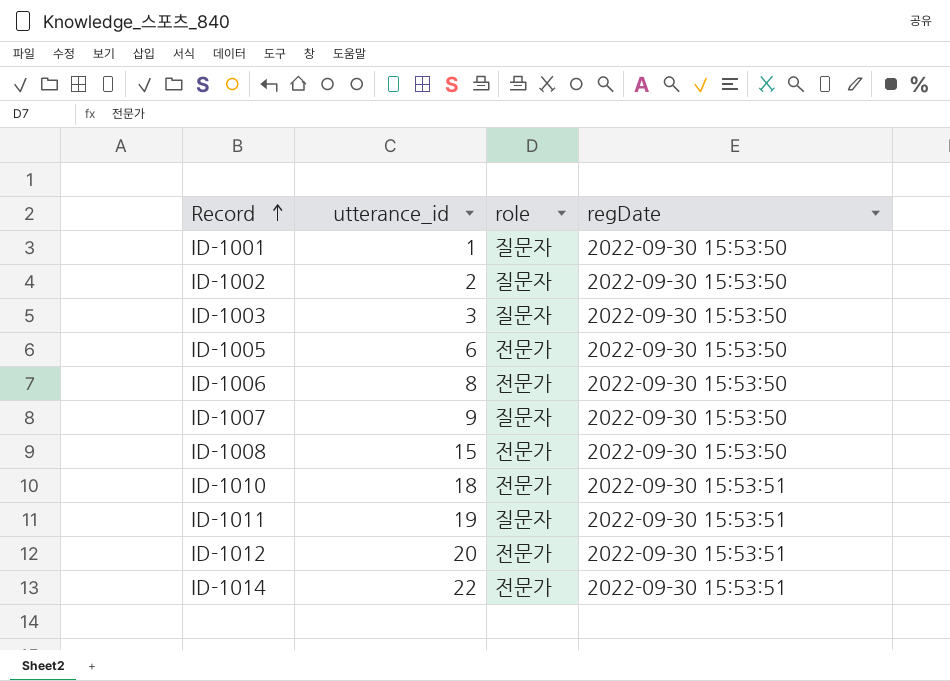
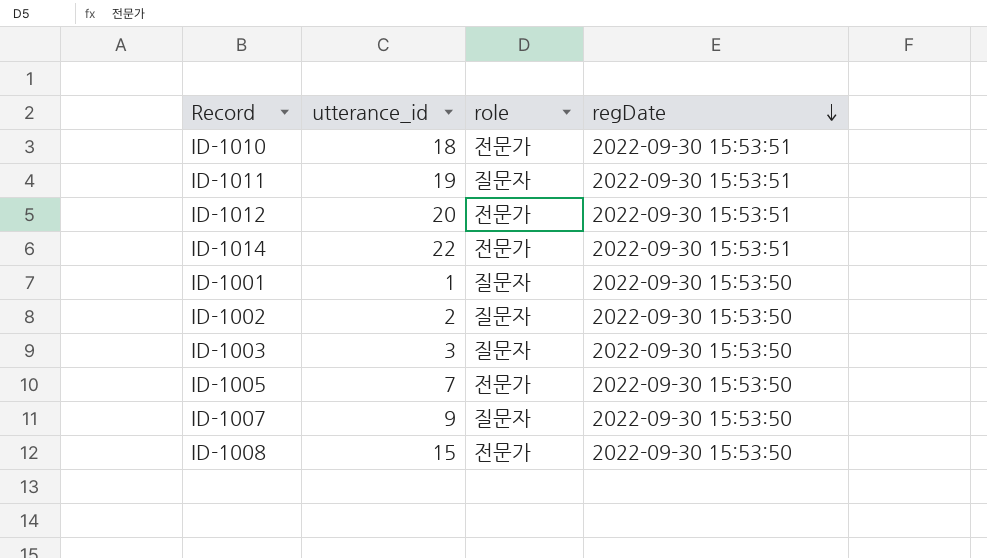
row order: Record ascending -> regDate descending
row ID-1006: 8 | 전문가 | 2022-09-30 15:53:50 -> none
ID-1005 | utterance_id: 6 -> 7

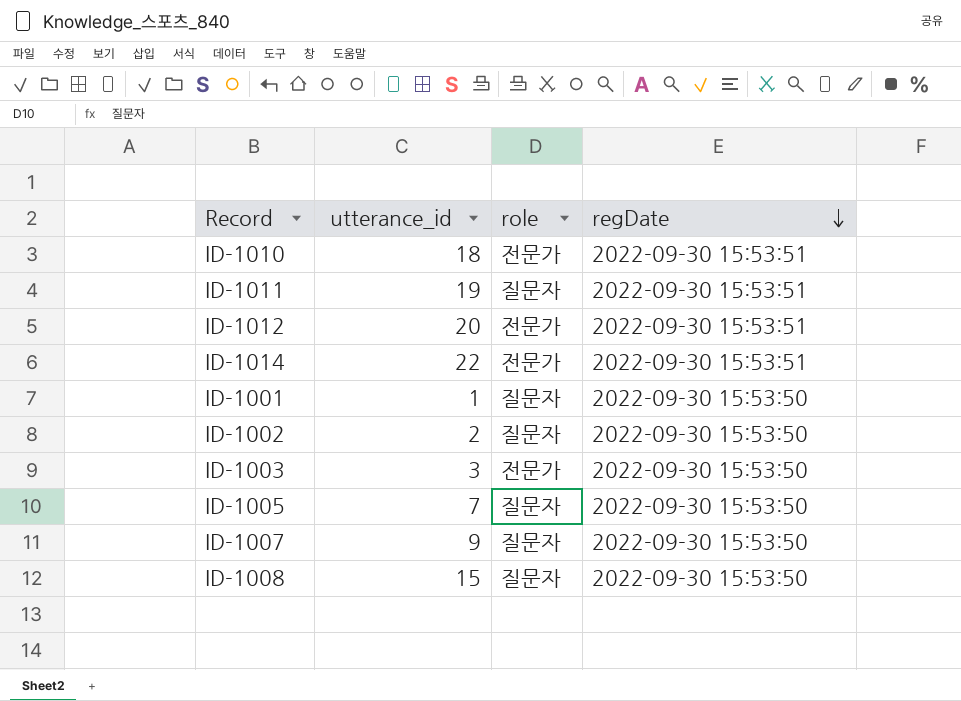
ID-1003 | role: 질문자 -> 전문가
ID-1005 | role: 전문가 -> 질문자
ID-1008 | role: 전문가 -> 질문자

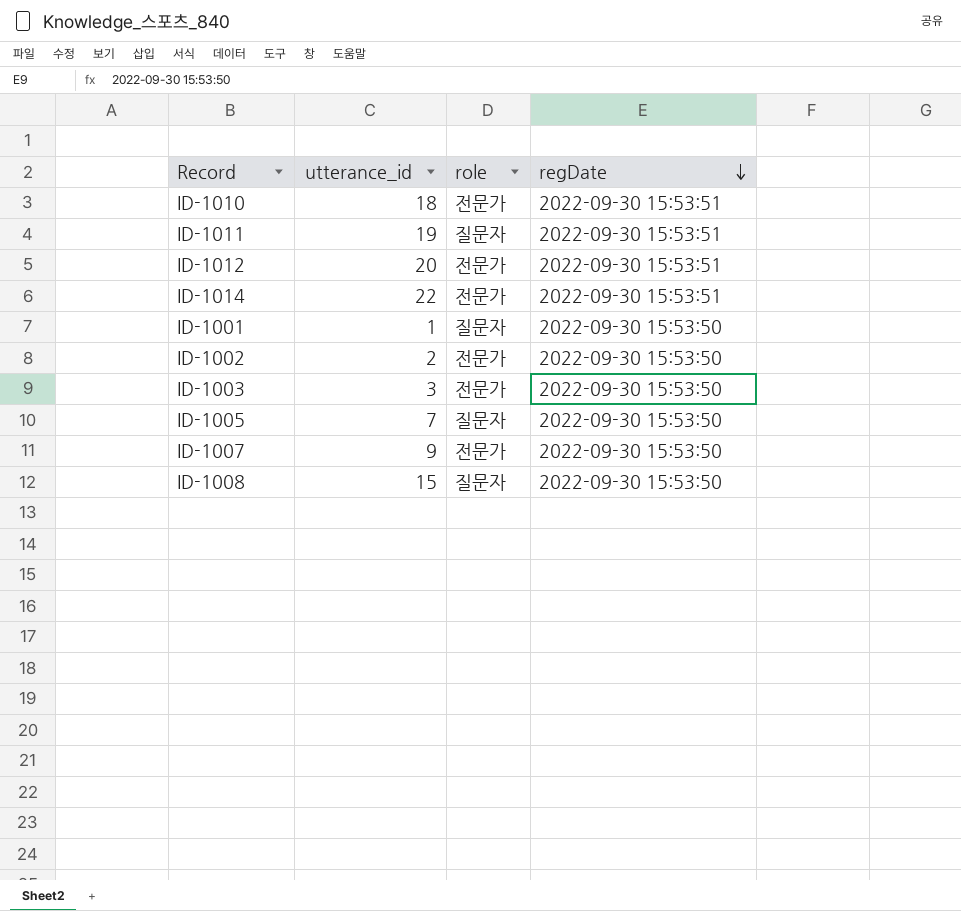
ID-1002 | role: 질문자 -> 전문가
ID-1007 | role: 질문자 -> 전문가

